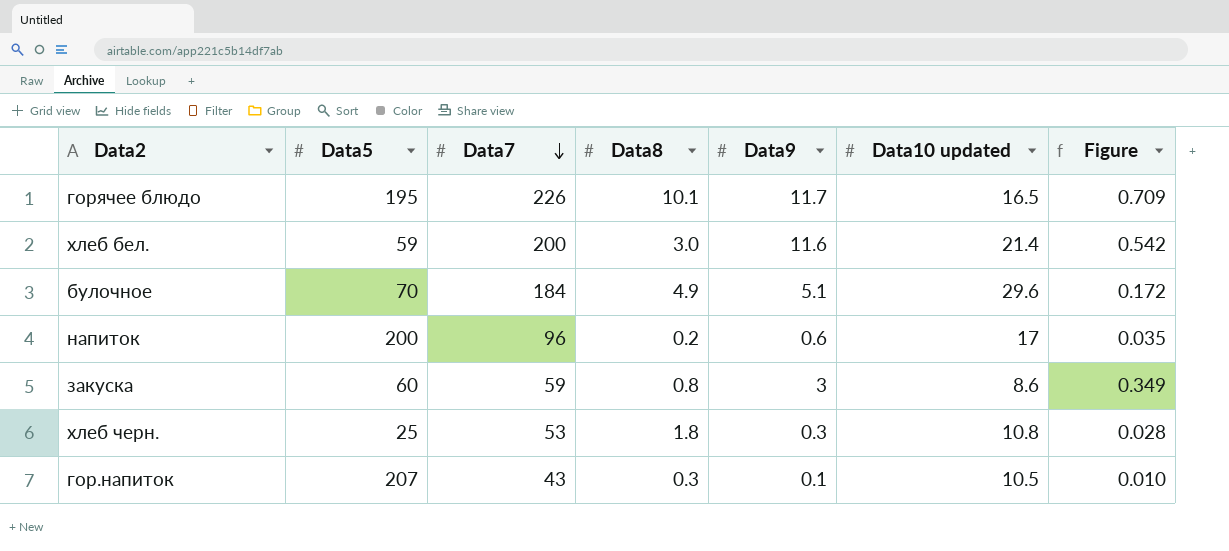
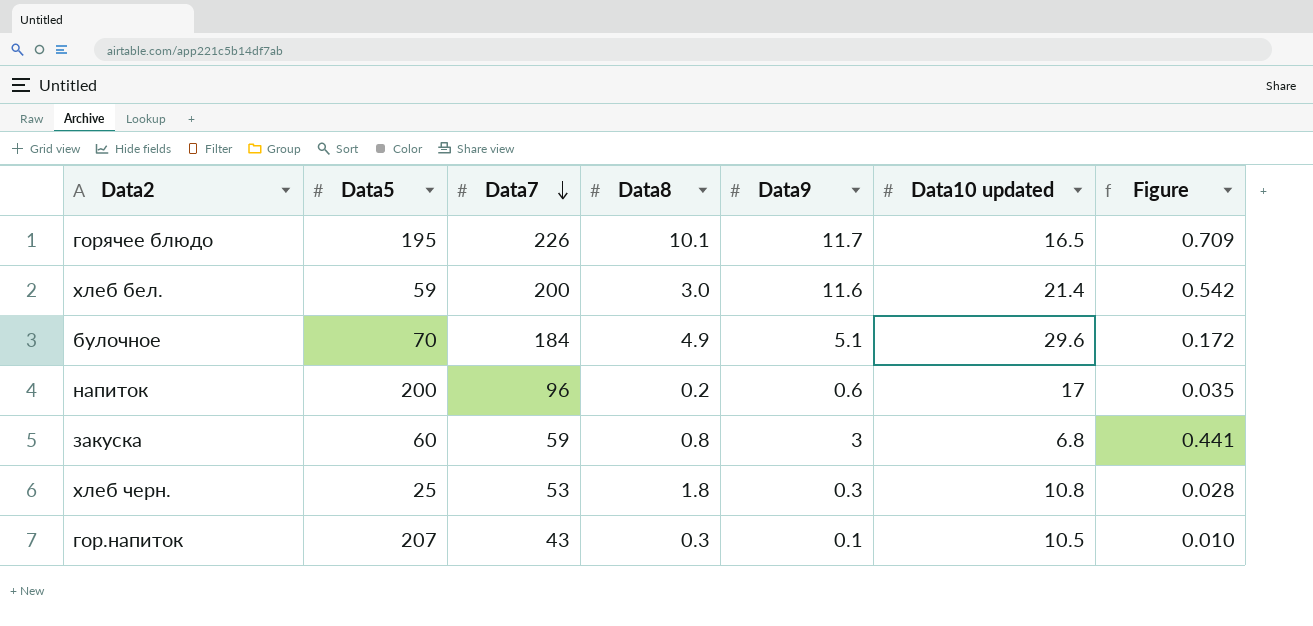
закуска | Data10 updated: 8.6 -> 6.8
закуска | Figure: 0.349 -> 0.441

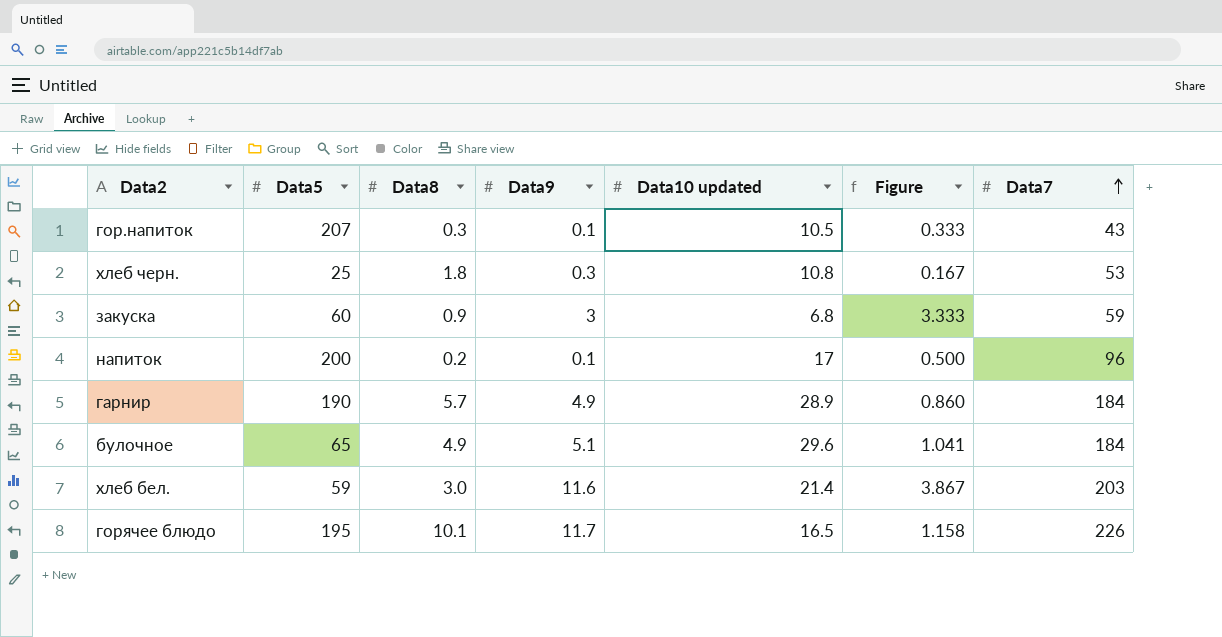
row order: Data7 descending -> Data7 ascending
column Figure | formula: [Data9] / [Data10 updated] -> [Data9] / [Data8]
column Data7 | position: 3 -> 7
закуска | Data8: 0.8 -> 0.9
напиток | Data9: 0.6 -> 0.1
row гарнир: none -> 190 | 5.7 | 4.9 | 28.9 | 0.860 | 184
булочное | Data5: 70 -> 65
хлеб бел. | Data7: 200 -> 203

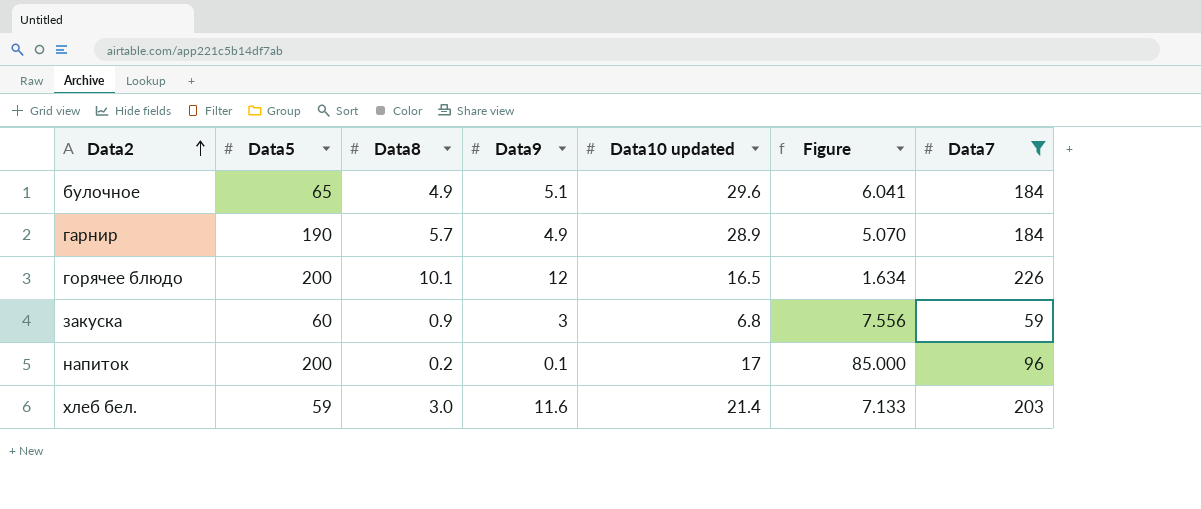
filter: none -> Data7 >= 59
row order: Data7 ascending -> Data2 ascending
column Figure | formula: [Data9] / [Data8] -> [Data10 updated] / [Data8]
горячее блюдо | Data5: 195 -> 200
горячее блюдо | Data9: 11.7 -> 12

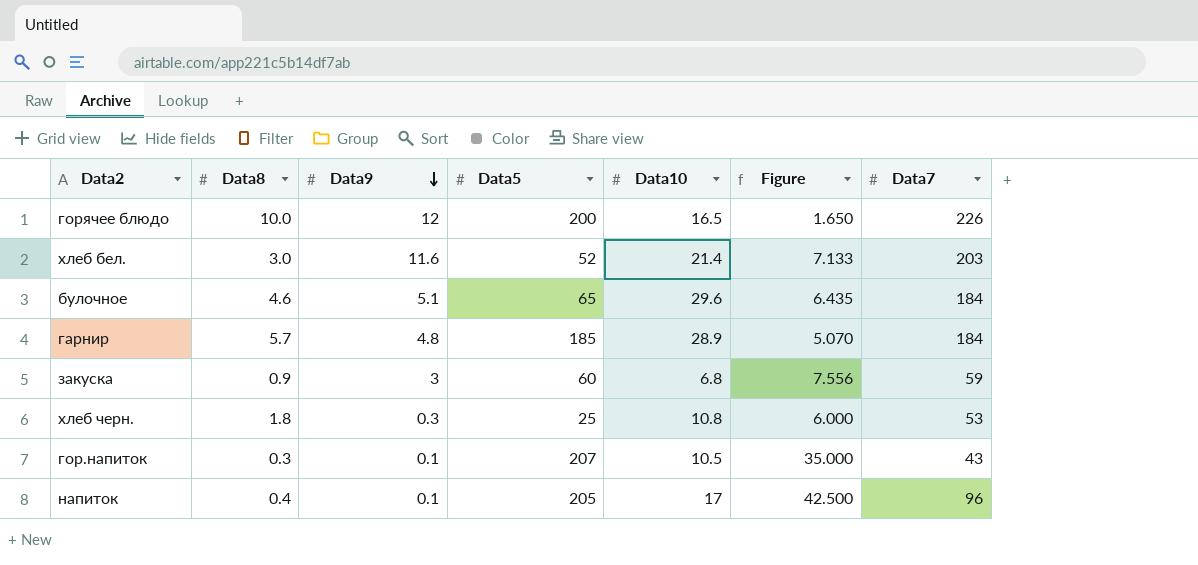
filter: Data7 >= 59 -> none
row order: Data2 ascending -> Data9 descending
column Data5 | position: 2 -> 4
column name: Data10 updated -> Data10
горячее блюдо | Data8: 10.1 -> 10.0
горячее блюдо | Figure: 1.634 -> 1.650
хлеб бел. | Data5: 59 -> 52
булочное | Data8: 4.9 -> 4.6
булочное | Figure: 6.041 -> 6.435
гарнир | Data9: 4.9 -> 4.8
гарнир | Data5: 190 -> 185
напиток | Data8: 0.2 -> 0.4
напиток | Data5: 200 -> 205
напиток | Figure: 85.000 -> 42.500

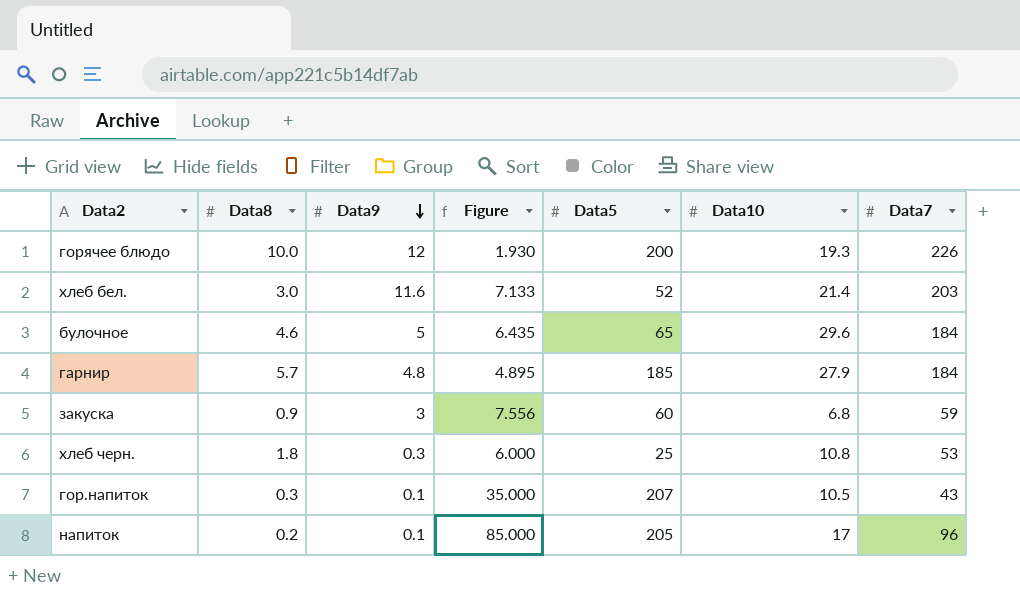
column Figure | position: 6 -> 4
горячее блюдо | Figure: 1.650 -> 1.930
горячее блюдо | Data10: 16.5 -> 19.3
булочное | Data9: 5.1 -> 5
гарнир | Figure: 5.070 -> 4.895
гарнир | Data10: 28.9 -> 27.9
напиток | Data8: 0.4 -> 0.2
напиток | Figure: 42.500 -> 85.000

